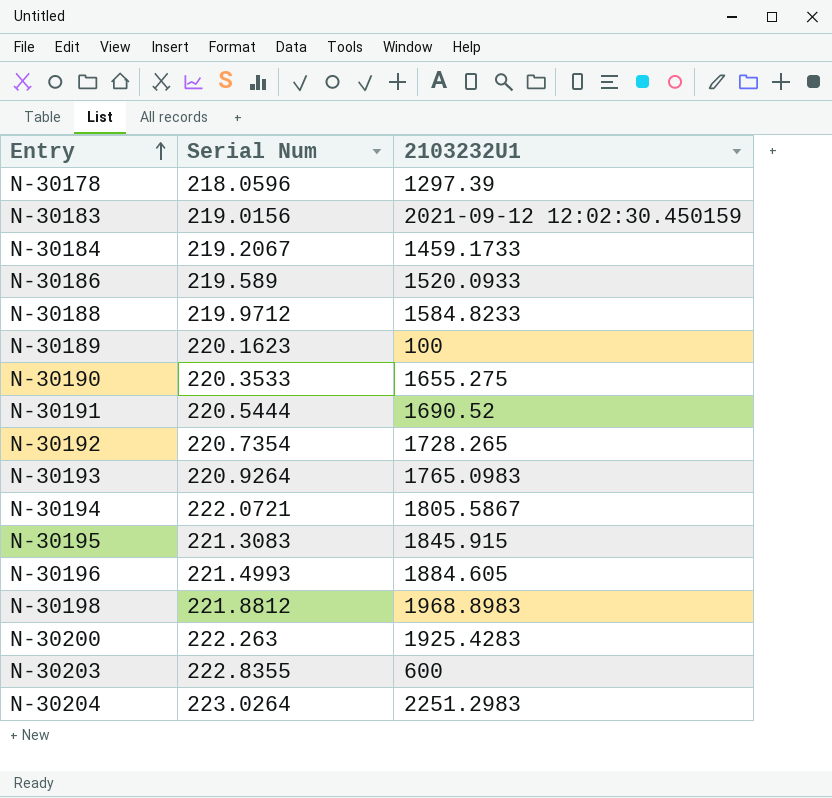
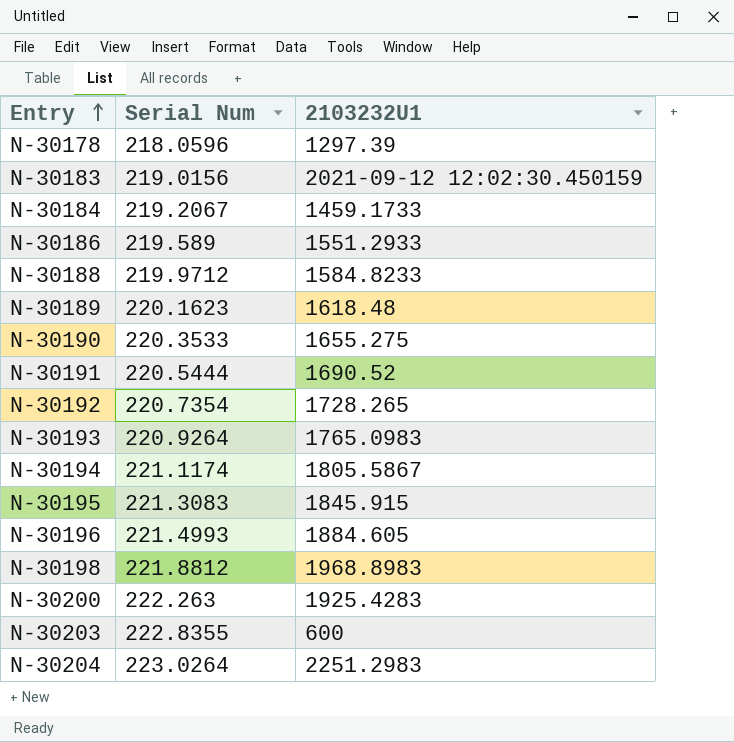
N-30186 | 2103232U1: 1520.0933 -> 1551.2933
N-30189 | 2103232U1: 100 -> 1618.48
N-30194 | Serial Num: 222.0721 -> 221.1174

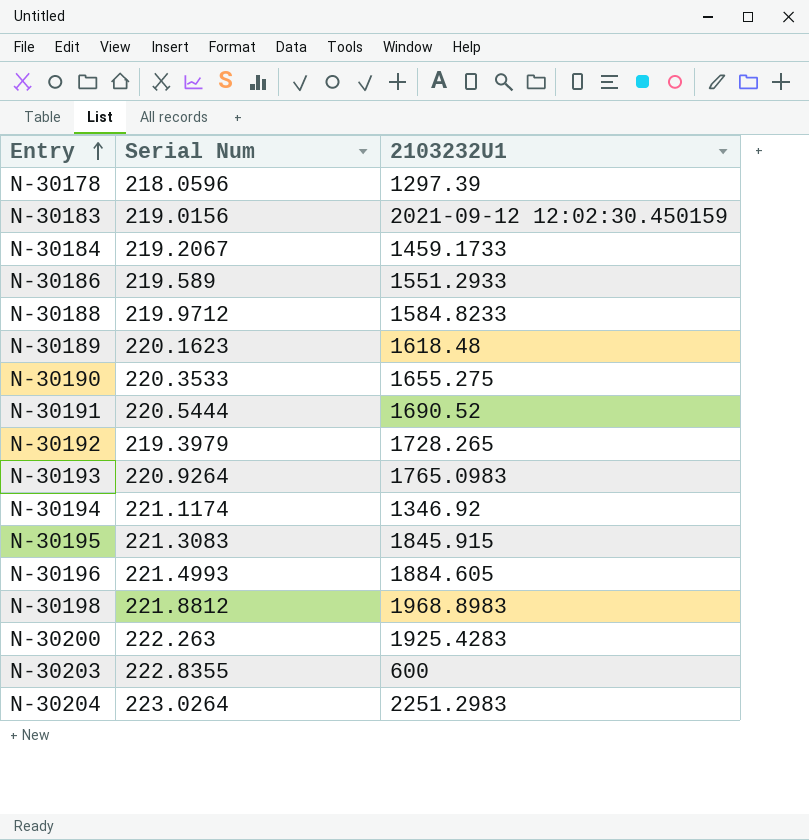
N-30192 | Serial Num: 220.7354 -> 219.3979
N-30194 | 2103232U1: 1805.5867 -> 1346.92

